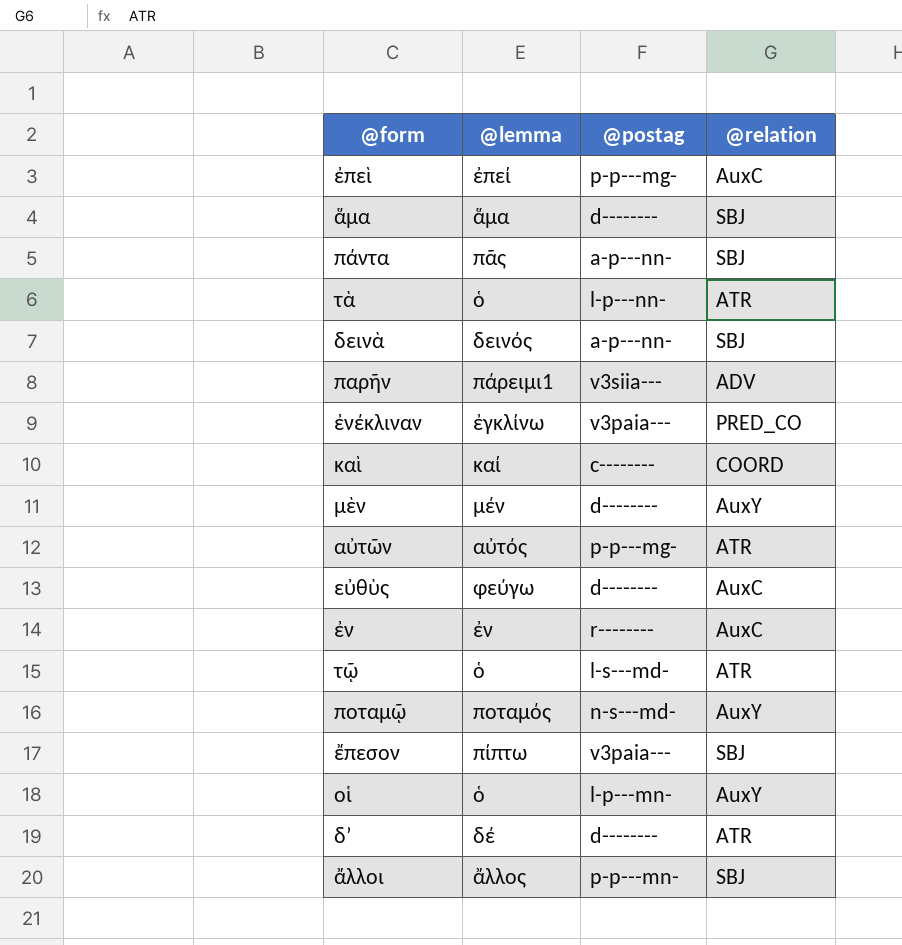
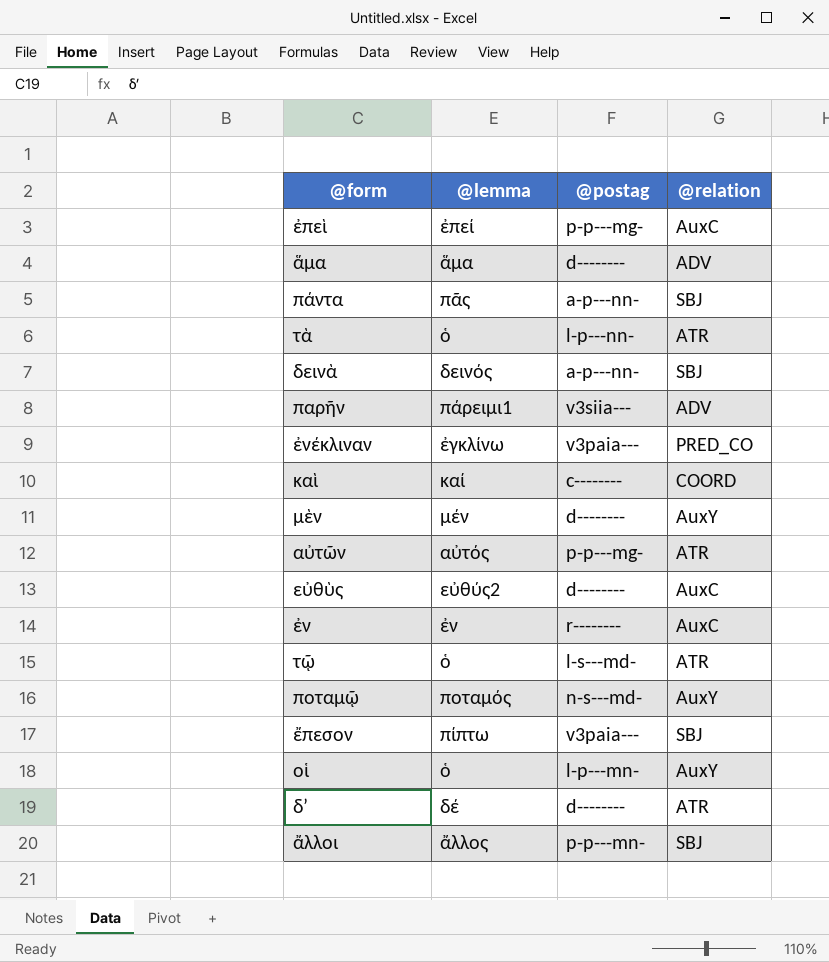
ἅμα | @relation: SBJ -> ADV
εὐθὺς | @lemma: φεύγω -> εὐθύς2

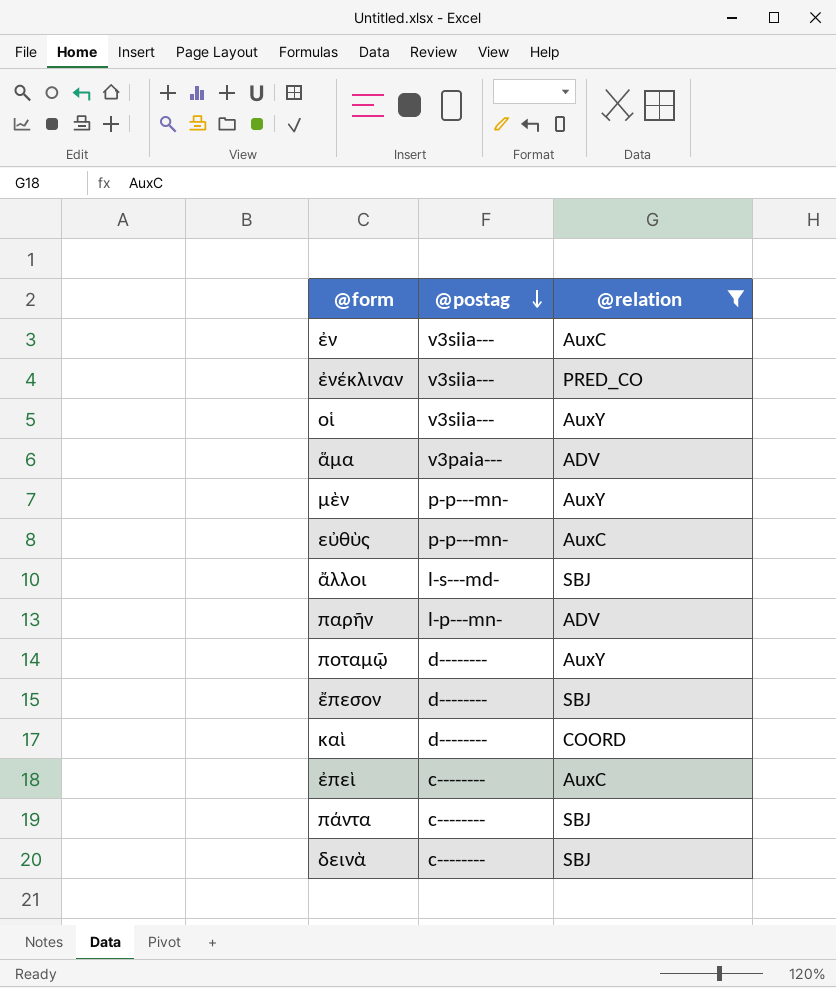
filter: none -> @relation != ATR
row order: none -> @postag descending
column @lemma | position: 2 -> none
ἐν | @postag: r-------- -> v3siia---
ἐνέκλιναν | @postag: v3paia--- -> v3siia---
οἱ | @postag: l-p---mn- -> v3siia---
ἅμα | @postag: d-------- -> v3paia---
μὲν | @postag: d-------- -> p-p---mn-
εὐθὺς | @postag: d-------- -> p-p---mn-
ἄλλοι | @postag: p-p---mn- -> l-s---md-
παρῆν | @postag: v3siia--- -> l-p---mn-
ποταμῷ | @postag: n-s---md- -> d--------
ἔπεσον | @postag: v3paia--- -> d--------
καὶ | @postag: c-------- -> d--------
ἐπεὶ | @postag: p-p---mg- -> c--------
πάντα | @postag: a-p---nn- -> c--------
δεινὰ | @postag: a-p---nn- -> c--------

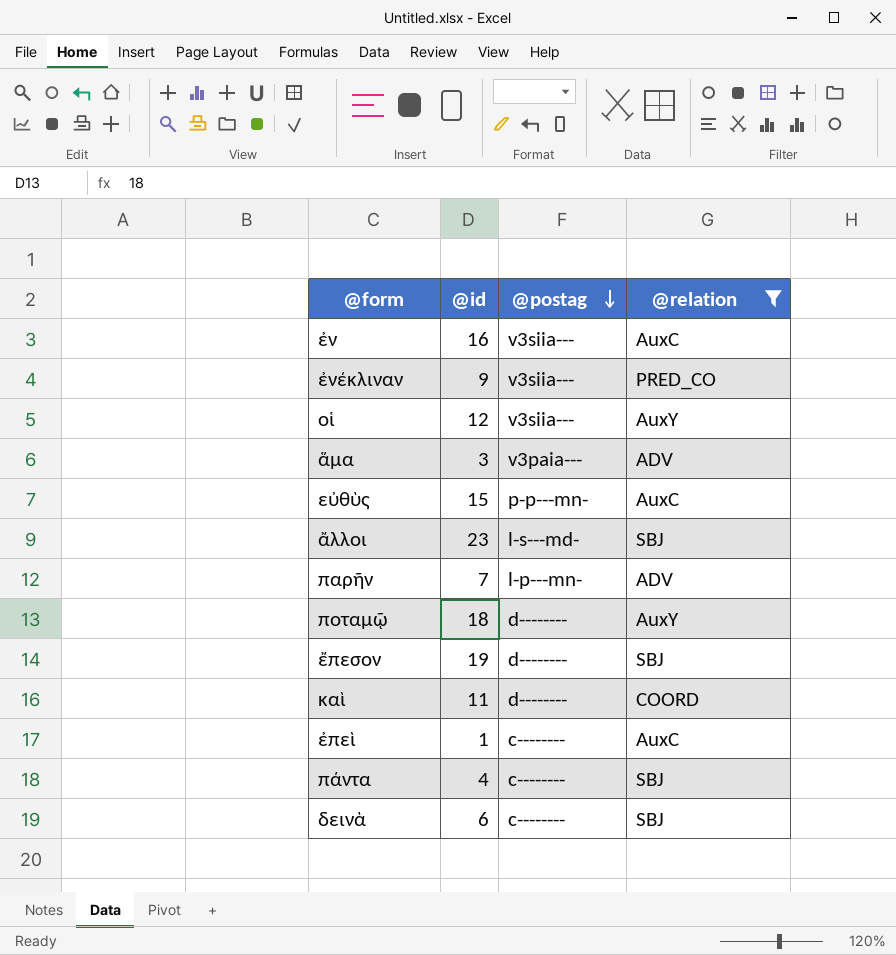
column @id | position: none -> 2
row μὲν: p-p---mn- | AuxY -> none

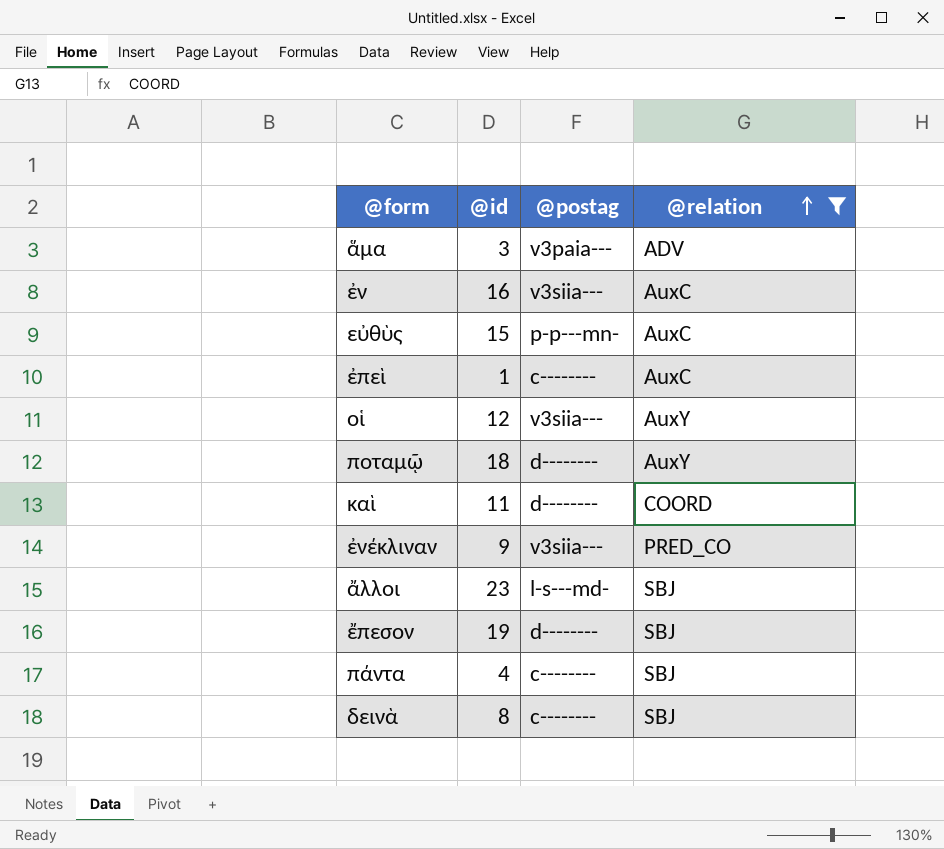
row order: @postag descending -> @relation ascending
row παρῆν: 7 | l-p---mn- | ADV -> none
δεινὰ | @id: 6 -> 8

